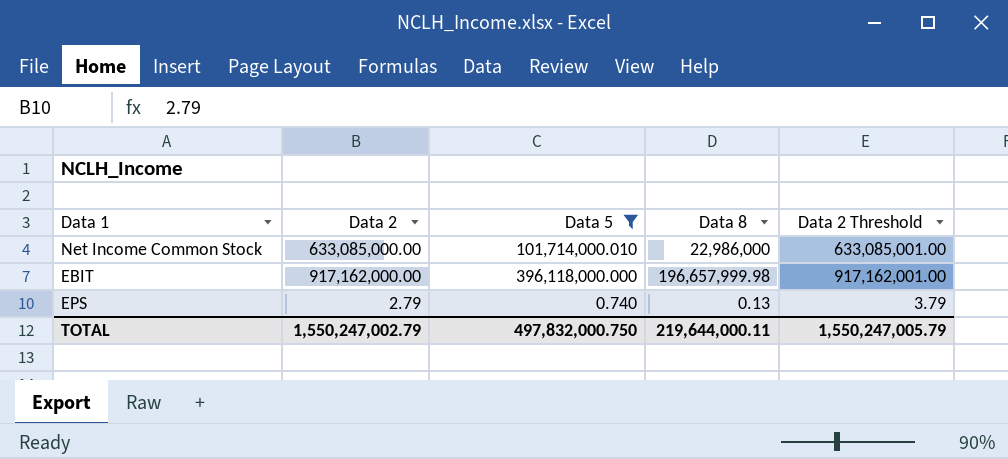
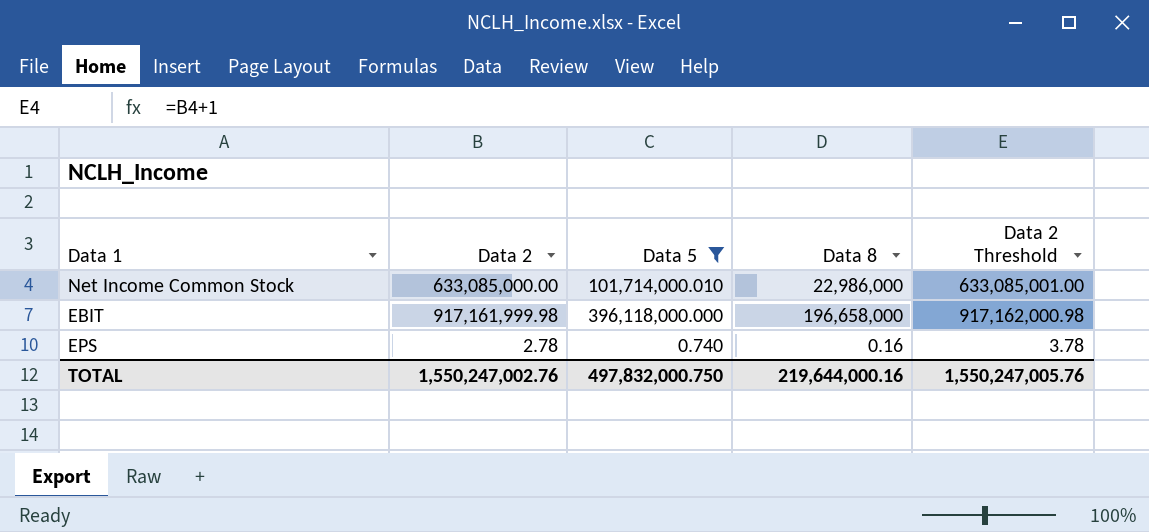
EBIT | Data 2: 917,162,000.00 -> 917,161,999.98
EBIT | Data 8: 196,657,999.98 -> 196,658,000
EBIT | Data 2 Threshold: 917,162,001.00 -> 917,162,000.98
EPS | Data 2: 2.79 -> 2.78
EPS | Data 8: 0.13 -> 0.16
EPS | Data 2 Threshold: 3.79 -> 3.78
TOTAL | Data 2: 1,550,247,002.79 -> 1,550,247,002.76
TOTAL | Data 8: 219,644,000.11 -> 219,644,000.16
TOTAL | Data 2 Threshold: 1,550,247,005.79 -> 1,550,247,005.76

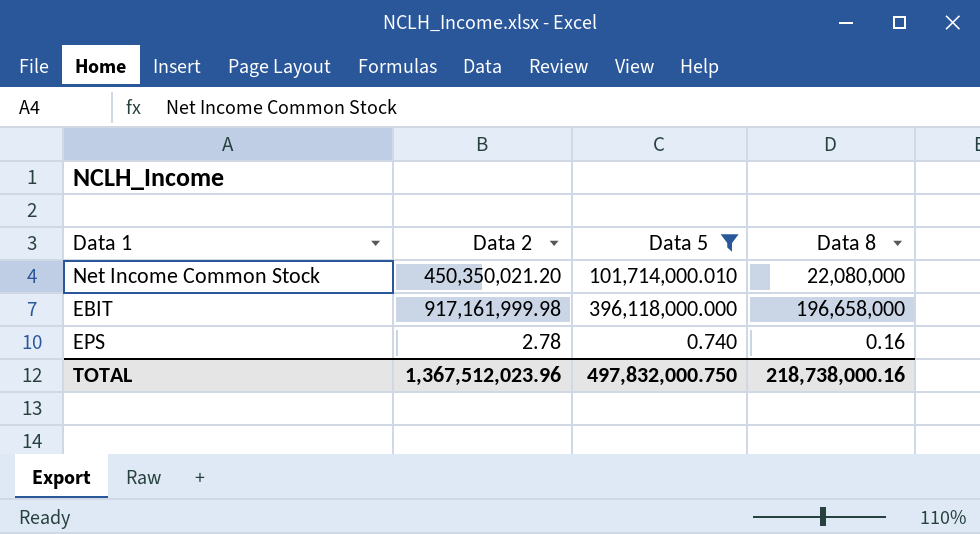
column Data 2 Threshold | formula: [Data 2] + 1 -> none
Net Income Common Stock | Data 2: 633,085,000.00 -> 450,350,021.20
Net Income Common Stock | Data 8: 22,986,000 -> 22,080,000
TOTAL | Data 2: 1,550,247,002.76 -> 1,367,512,023.96
TOTAL | Data 8: 219,644,000.16 -> 218,738,000.16

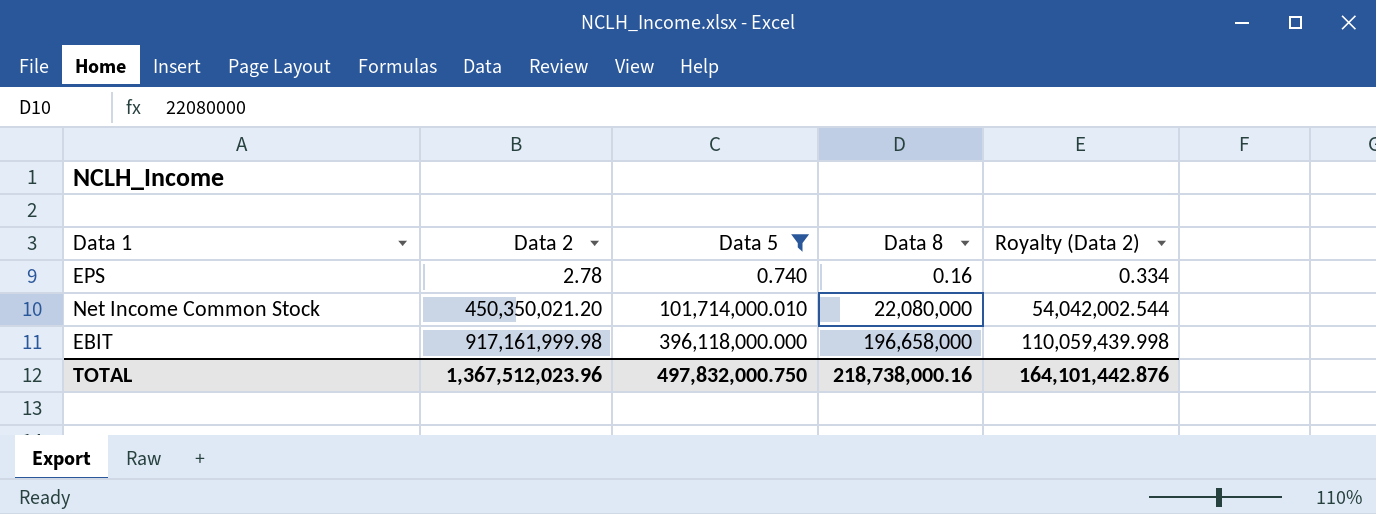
row order: none -> Data 2 ascending
column Royalty (Data 2) | formula: none -> [Data 2] * 0.12

